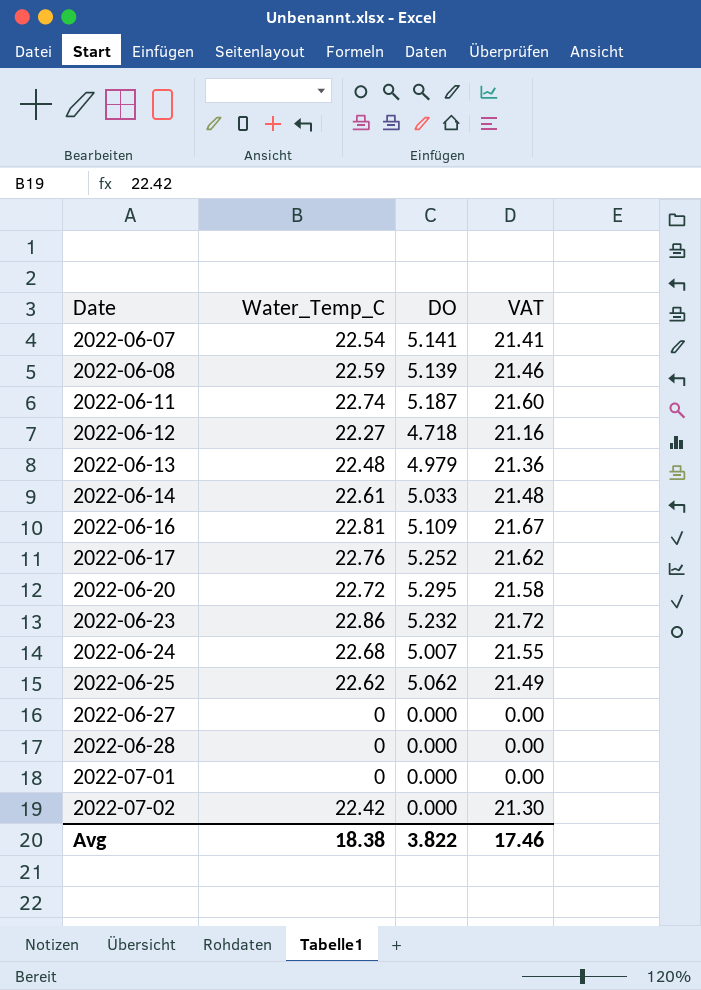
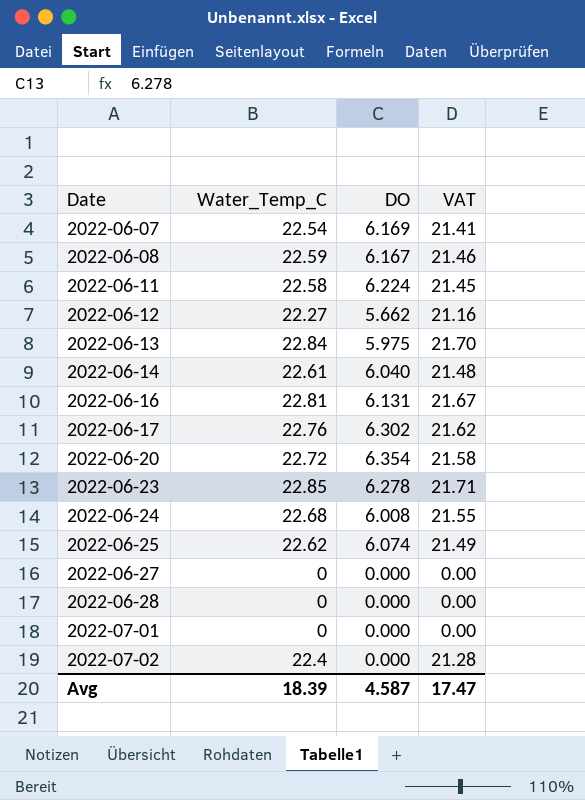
2022-06-07 | DO: 5.141 -> 6.169
2022-06-08 | DO: 5.139 -> 6.167
2022-06-11 | Water_Temp_C: 22.74 -> 22.58
2022-06-11 | DO: 5.187 -> 6.224
2022-06-11 | VAT: 21.60 -> 21.45
2022-06-12 | DO: 4.718 -> 5.662
2022-06-13 | Water_Temp_C: 22.48 -> 22.84
2022-06-13 | DO: 4.979 -> 5.975
2022-06-13 | VAT: 21.36 -> 21.70
2022-06-14 | DO: 5.033 -> 6.040
2022-06-16 | DO: 5.109 -> 6.131
2022-06-17 | DO: 5.252 -> 6.302
2022-06-20 | DO: 5.295 -> 6.354
2022-06-23 | Water_Temp_C: 22.86 -> 22.85
2022-06-23 | DO: 5.232 -> 6.278
2022-06-23 | VAT: 21.72 -> 21.71
2022-06-24 | DO: 5.007 -> 6.008
2022-06-25 | DO: 5.062 -> 6.074
2022-07-02 | Water_Temp_C: 22.42 -> 22.4
2022-07-02 | VAT: 21.30 -> 21.28
Avg | Water_Temp_C: 18.38 -> 18.39
Avg | DO: 3.822 -> 4.587
Avg | VAT: 17.46 -> 17.47

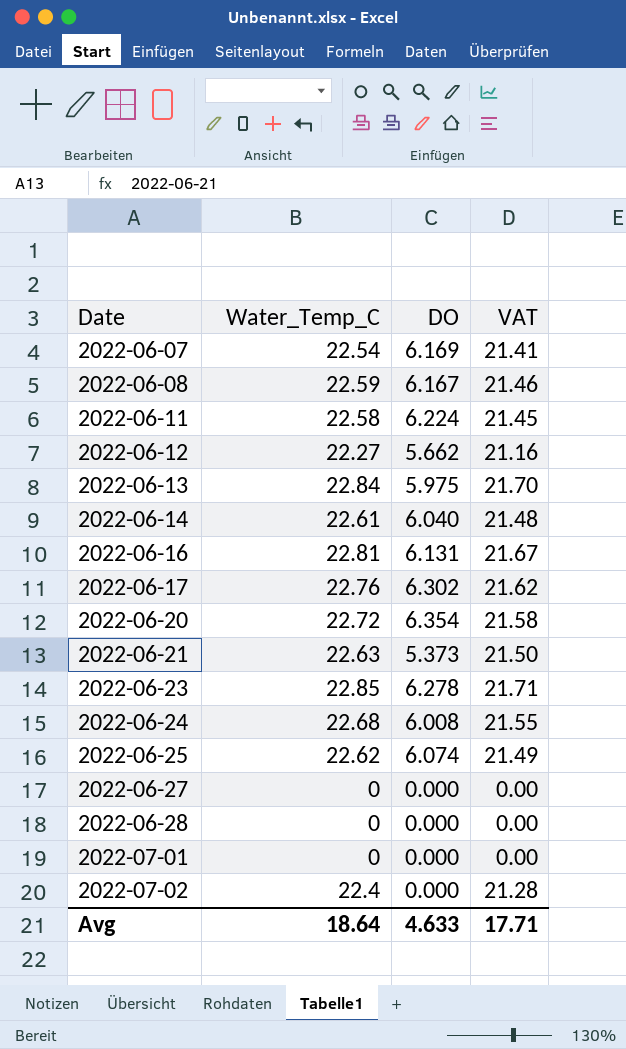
row 2022-06-21: none -> 22.63 | 5.373 | 21.50
Avg | Water_Temp_C: 18.39 -> 18.64
Avg | DO: 4.587 -> 4.633
Avg | VAT: 17.47 -> 17.71

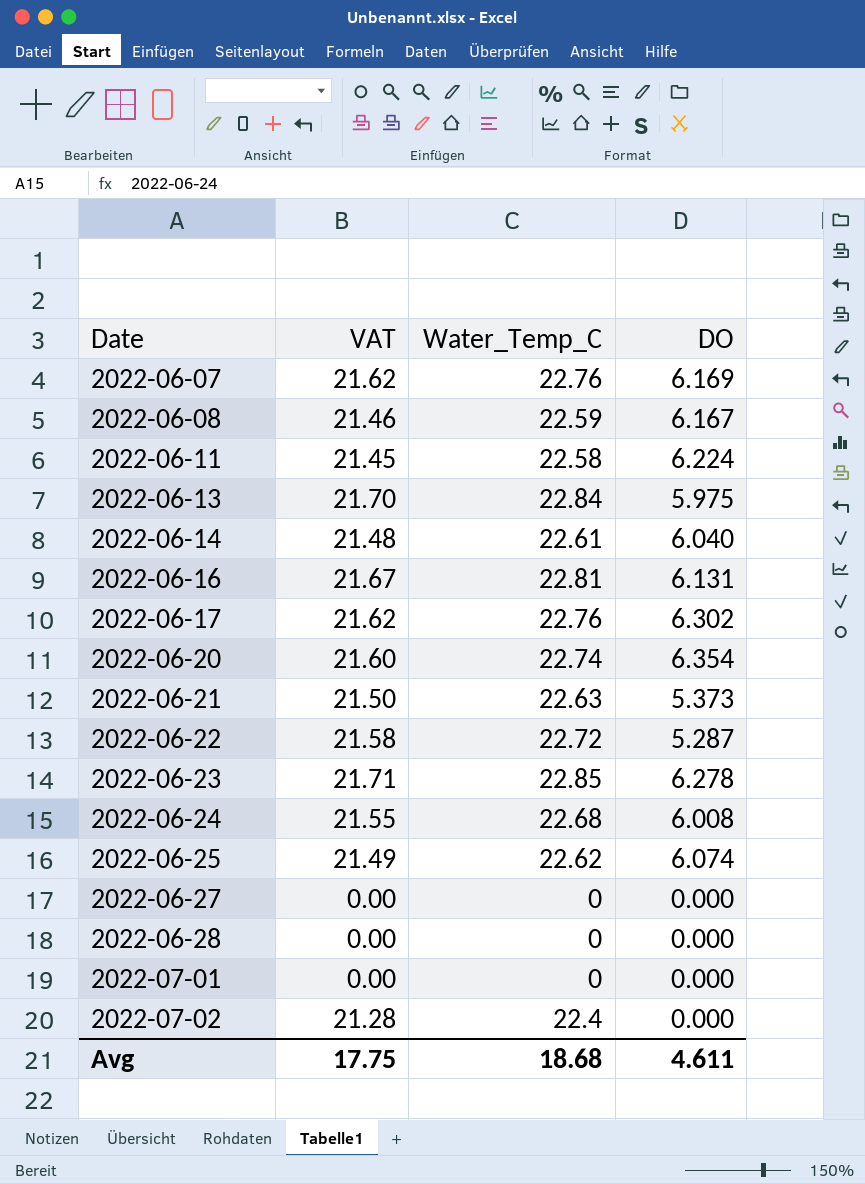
column VAT | position: 4 -> 2
row 2022-06-12: 22.27 | 5.662 | 21.16 -> none
2022-06-07 | VAT: 21.41 -> 21.62
2022-06-07 | Water_Temp_C: 22.54 -> 22.76
2022-06-20 | VAT: 21.58 -> 21.60
2022-06-20 | Water_Temp_C: 22.72 -> 22.74
row 2022-06-22: none -> 21.58 | 22.72 | 5.287
Avg | VAT: 17.71 -> 17.75
Avg | Water_Temp_C: 18.64 -> 18.68
Avg | DO: 4.633 -> 4.611

